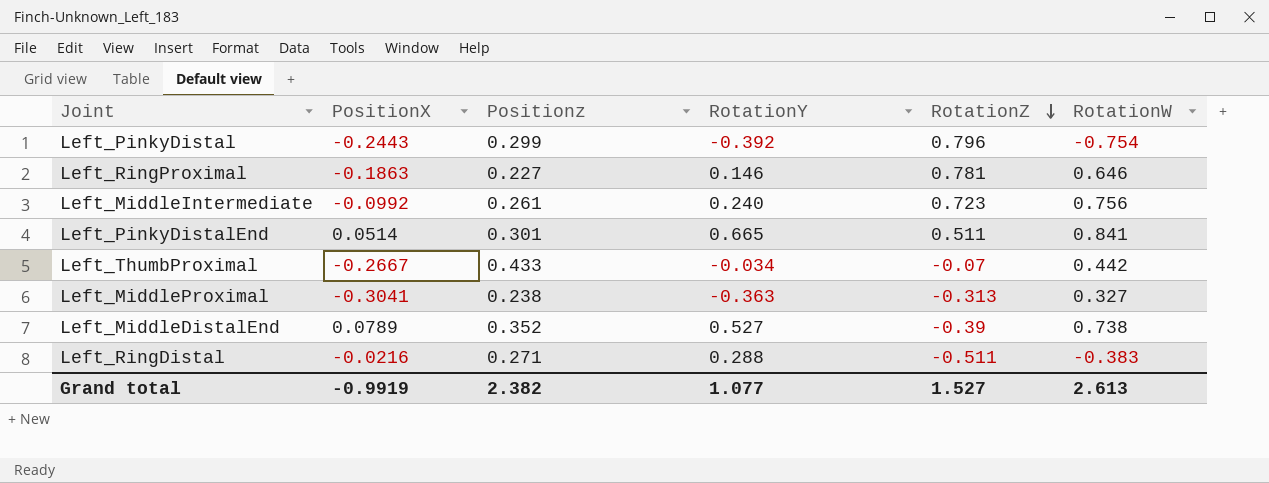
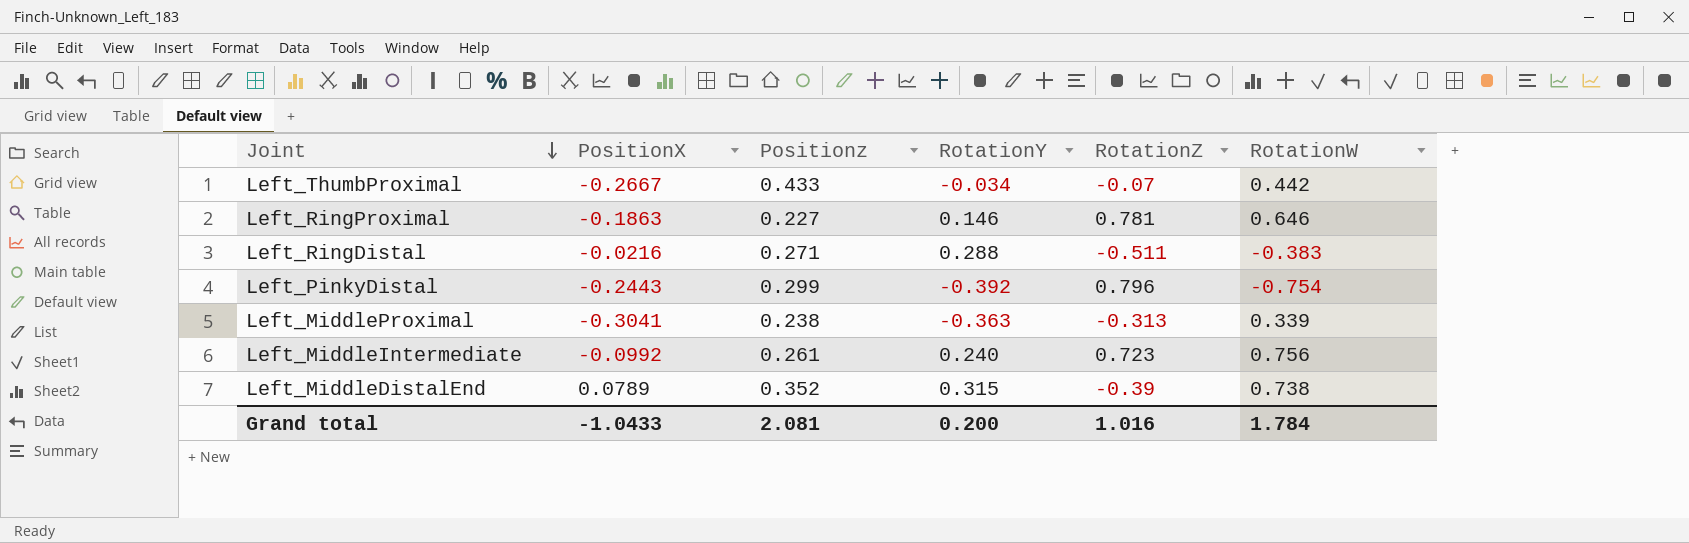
row order: RotationZ descending -> Joint descending
row Left_PinkyDistalEnd: 0.0514 | 0.301 | 0.665 | 0.511 | 0.841 -> none
Left_MiddleProximal | RotationW: 0.327 -> 0.339
Left_MiddleDistalEnd | RotationY: 0.527 -> 0.315
Grand total | PositionX: -0.9919 -> -1.0433
Grand total | Positionz: 2.382 -> 2.081
Grand total | RotationY: 1.077 -> 0.200
Grand total | RotationZ: 1.527 -> 1.016
Grand total | RotationW: 2.613 -> 1.784

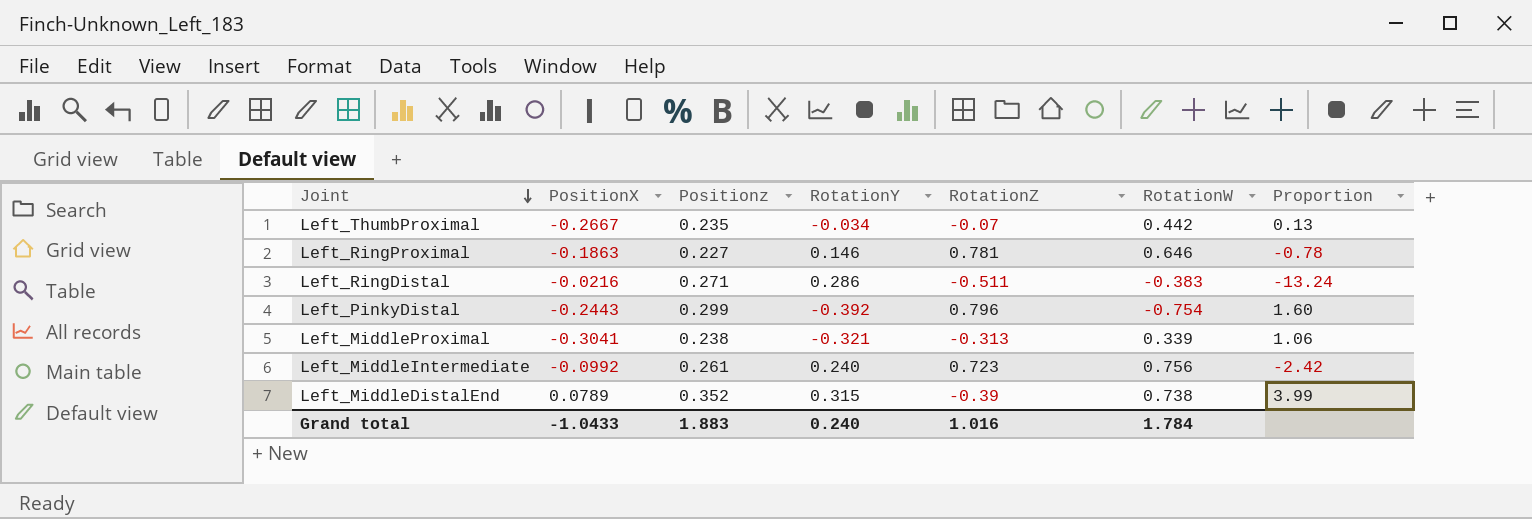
column Proportion | formula: none -> [RotationY] / [PositionX]
Left_ThumbProximal | Positionz: 0.433 -> 0.235
Left_RingDistal | RotationY: 0.288 -> 0.286
Left_MiddleProximal | RotationY: -0.363 -> -0.321
Grand total | Positionz: 2.081 -> 1.883
Grand total | RotationY: 0.200 -> 0.240

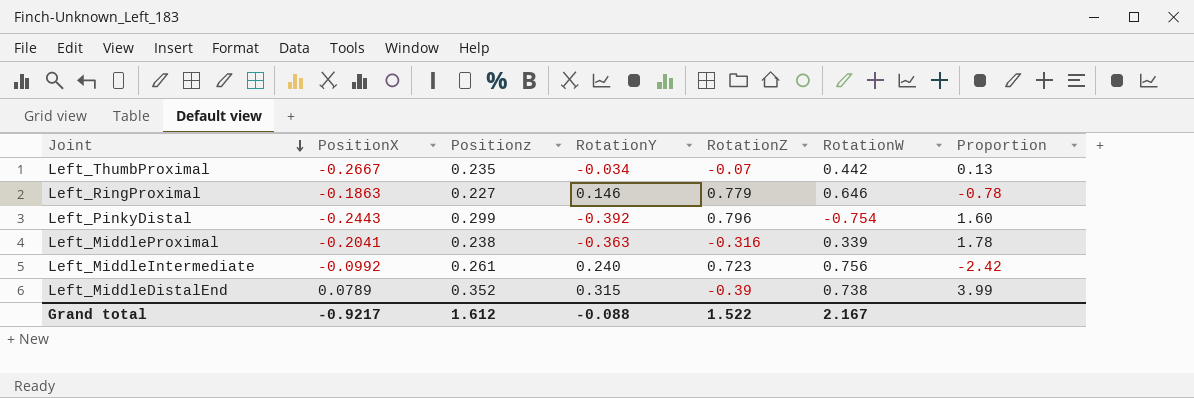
row Left_RingDistal: -0.0216 | 0.271 | 0.286 | -0.511 | -0.383 | -13.24 -> none
Left_RingProximal | RotationZ: 0.781 -> 0.779
Left_MiddleProximal | PositionX: -0.3041 -> -0.2041
Left_MiddleProximal | RotationY: -0.321 -> -0.363
Left_MiddleProximal | RotationZ: -0.313 -> -0.316
Left_MiddleProximal | Proportion: 1.06 -> 1.78
Grand total | PositionX: -1.0433 -> -0.9217
Grand total | Positionz: 1.883 -> 1.612
Grand total | RotationY: 0.240 -> -0.088
Grand total | RotationZ: 1.016 -> 1.522
Grand total | RotationW: 1.784 -> 2.167

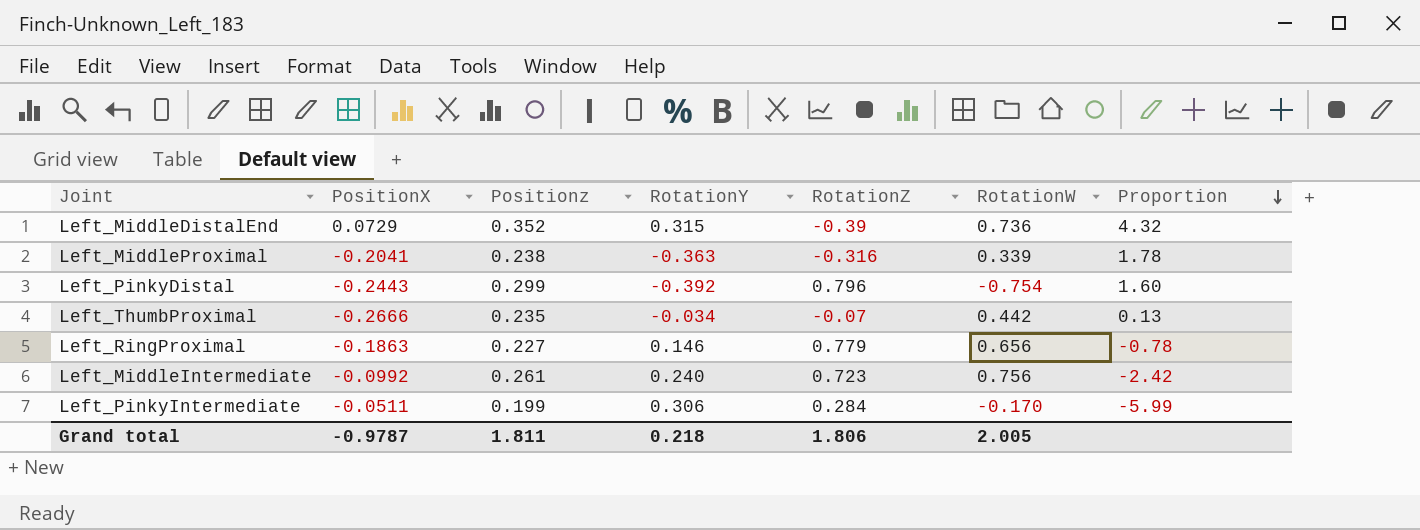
row order: Joint descending -> Proportion descending
Left_MiddleDistalEnd | PositionX: 0.0789 -> 0.0729
Left_MiddleDistalEnd | RotationW: 0.738 -> 0.736
Left_MiddleDistalEnd | Proportion: 3.99 -> 4.32
Left_ThumbProximal | PositionX: -0.2667 -> -0.2666
Left_RingProximal | RotationW: 0.646 -> 0.656
row Left_PinkyIntermediate: none -> -0.0511 | 0.199 | 0.306 | 0.284 | -0.170 | -5.99
Grand total | PositionX: -0.9217 -> -0.9787
Grand total | Positionz: 1.612 -> 1.811
Grand total | RotationY: -0.088 -> 0.218
Grand total | RotationZ: 1.522 -> 1.806
Grand total | RotationW: 2.167 -> 2.005

